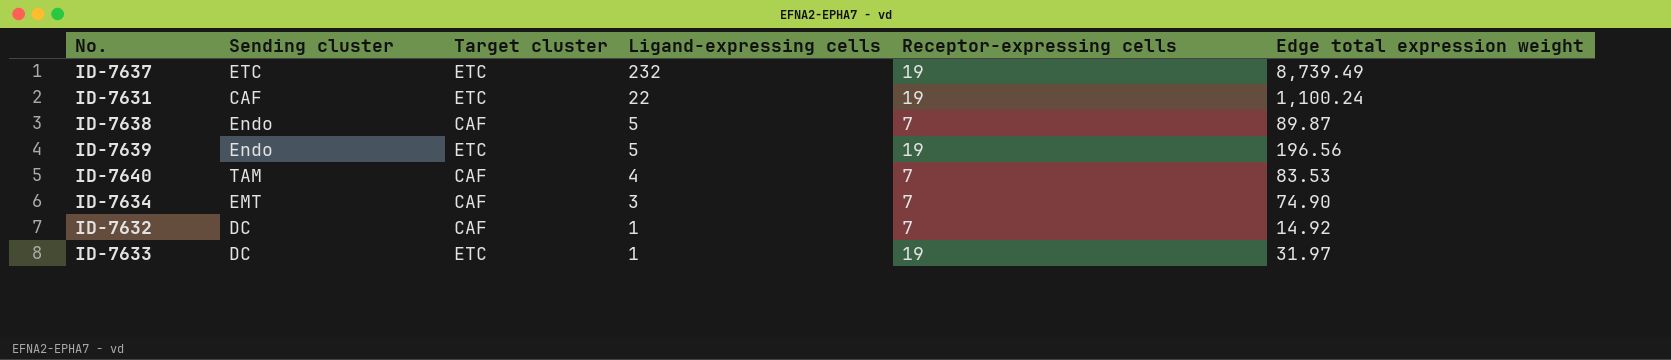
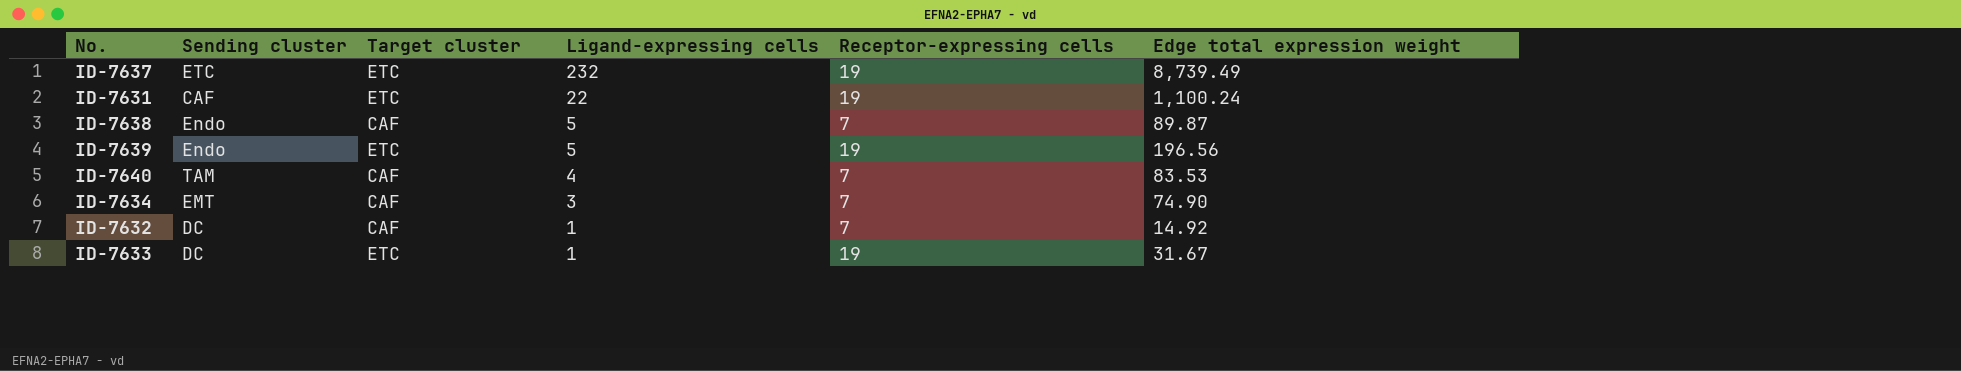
ID-7633 | Edge total expression weight: 31.97 -> 31.67

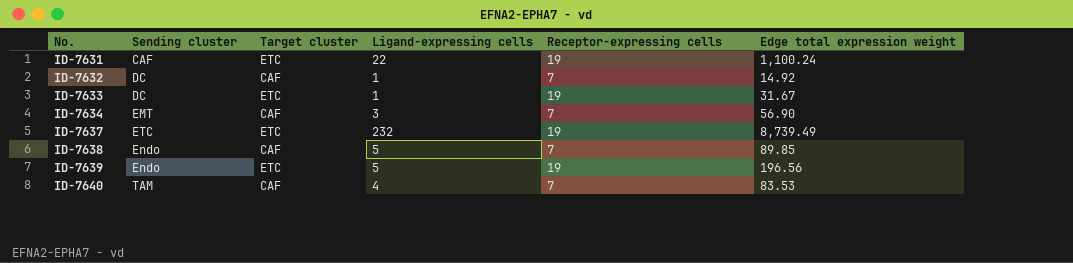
row order: Ligand-expressing cells descending -> No. ascending
ID-7634 | Edge total expression weight: 74.90 -> 56.90
ID-7638 | Edge total expression weight: 89.87 -> 89.85

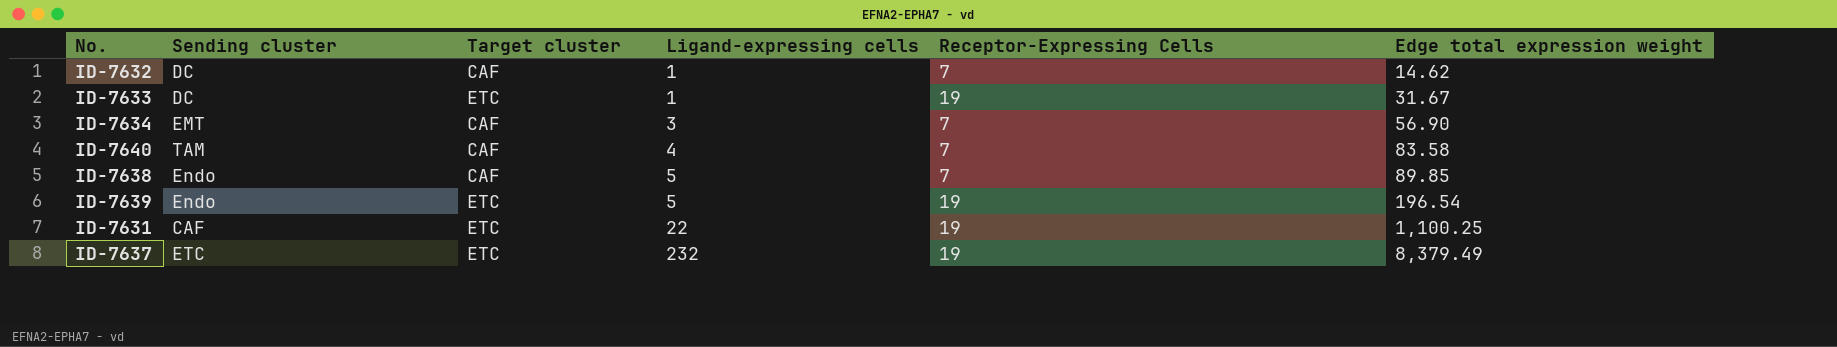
row order: No. ascending -> Ligand-expressing cells ascending
column name: Receptor-expressing cells -> Receptor-Expressing Cells
ID-7632 | Edge total expression weight: 14.92 -> 14.62
ID-7640 | Edge total expression weight: 83.53 -> 83.58
ID-7639 | Edge total expression weight: 196.56 -> 196.54
ID-7631 | Edge total expression weight: 1,100.24 -> 1,100.25
ID-7637 | Edge total expression weight: 8,739.49 -> 8,379.49

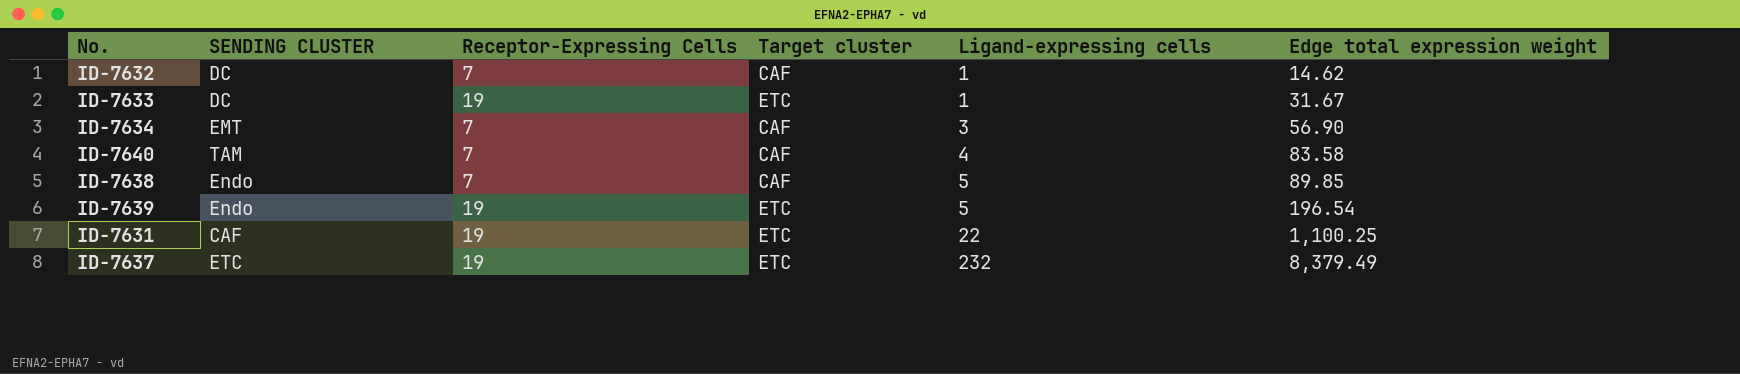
column name: Sending cluster -> SENDING CLUSTER
column Receptor-Expressing Cells | position: 5 -> 3

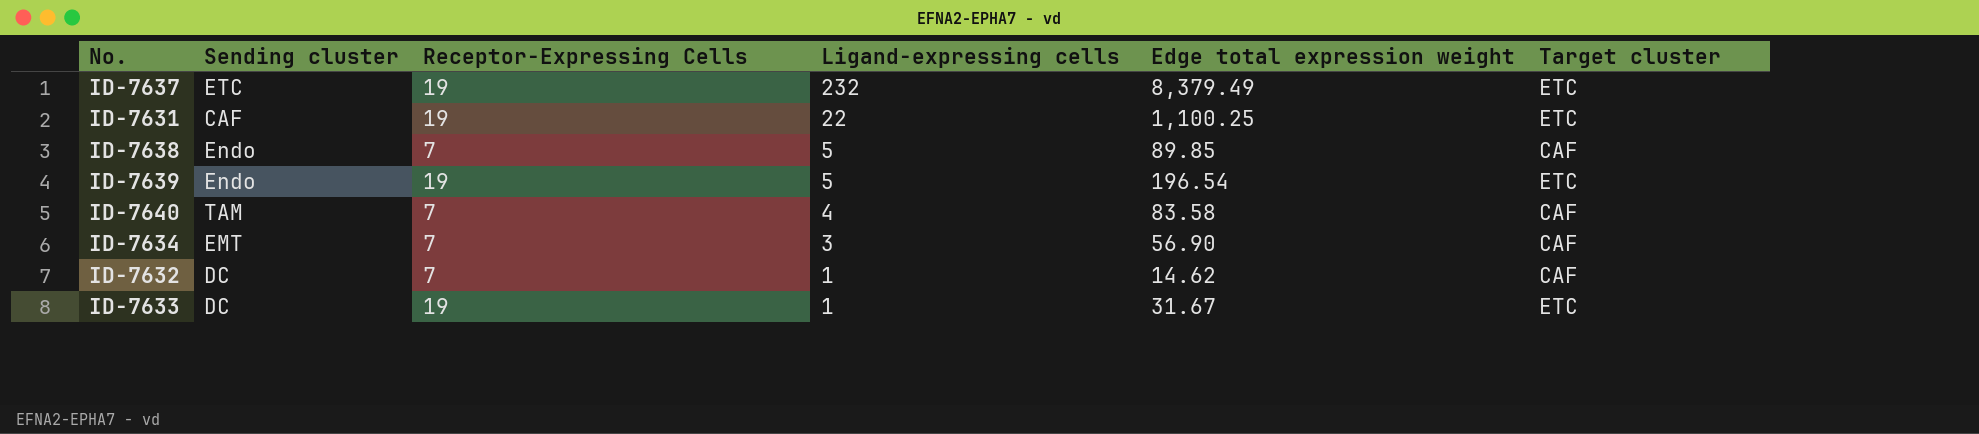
row order: Ligand-expressing cells ascending -> Ligand-expressing cells descending
column name: SENDING CLUSTER -> Sending cluster
column Target cluster | position: 4 -> 6

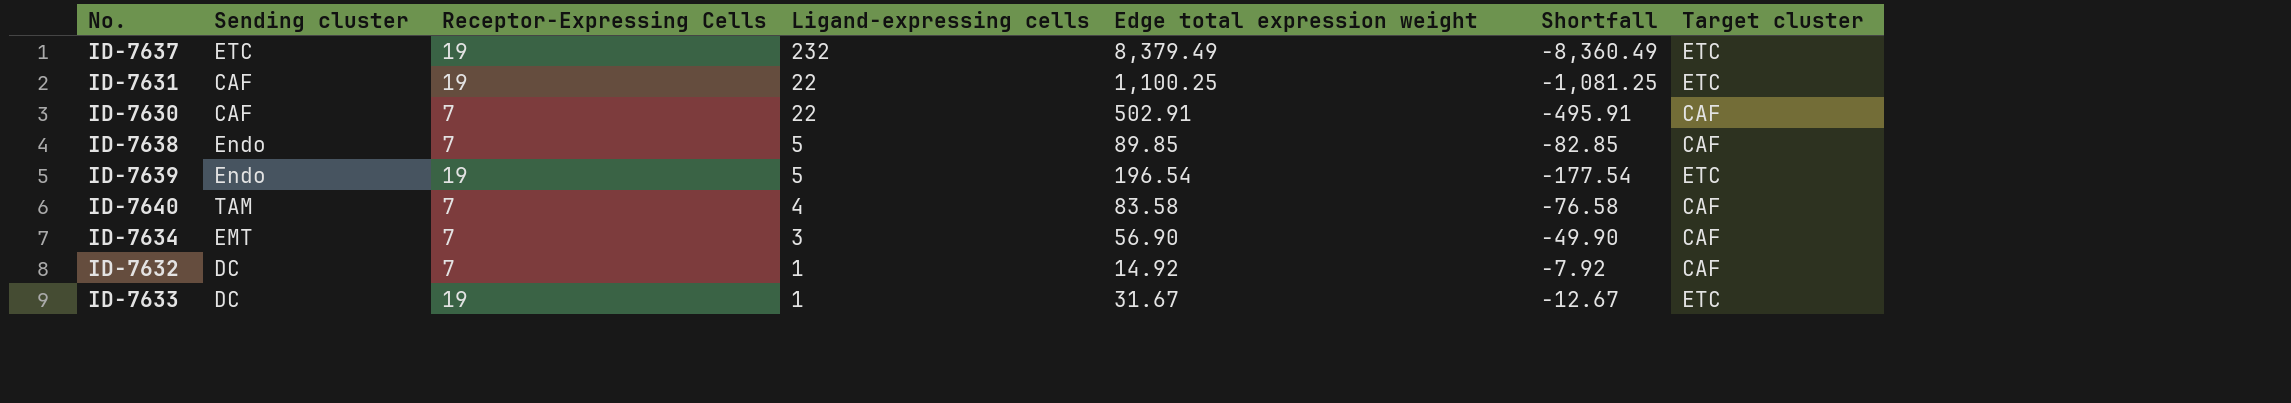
column Shortfall | formula: none -> [Receptor-Expressing Cells] - [Edge total expression weight]
row ID-7630: none -> CAF | 7 | 22 | 502.91 | -495.91 | CAF
ID-7632 | Edge total expression weight: 14.62 -> 14.92

